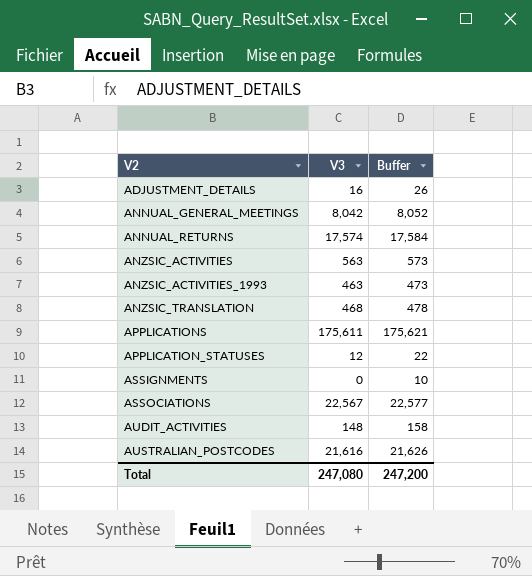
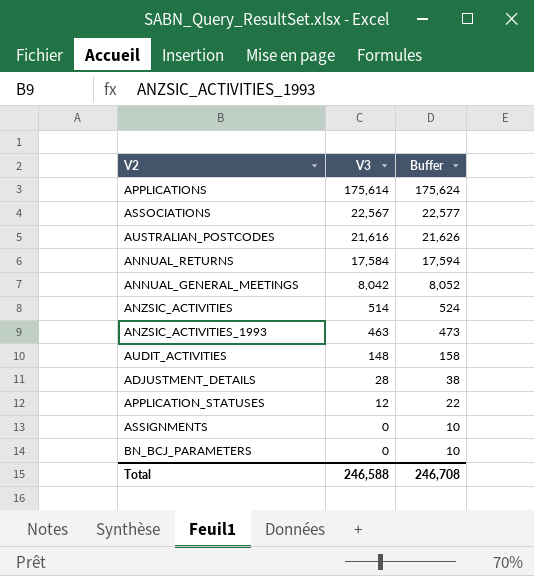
row order: none -> V3 descending
row ANZSIC_TRANSLATION: 468 | 478 -> none
APPLICATIONS | V3: 175,611 -> 175,614
APPLICATIONS | Buffer: 175,621 -> 175,624
ANNUAL_RETURNS | V3: 17,574 -> 17,584
ANNUAL_RETURNS | Buffer: 17,584 -> 17,594
ANZSIC_ACTIVITIES | V3: 563 -> 514
ANZSIC_ACTIVITIES | Buffer: 573 -> 524
ADJUSTMENT_DETAILS | V3: 16 -> 28
ADJUSTMENT_DETAILS | Buffer: 26 -> 38
row BN_BCJ_PARAMETERS: none -> 0 | 10
Total | V3: 247,080 -> 246,588
Total | Buffer: 247,200 -> 246,708

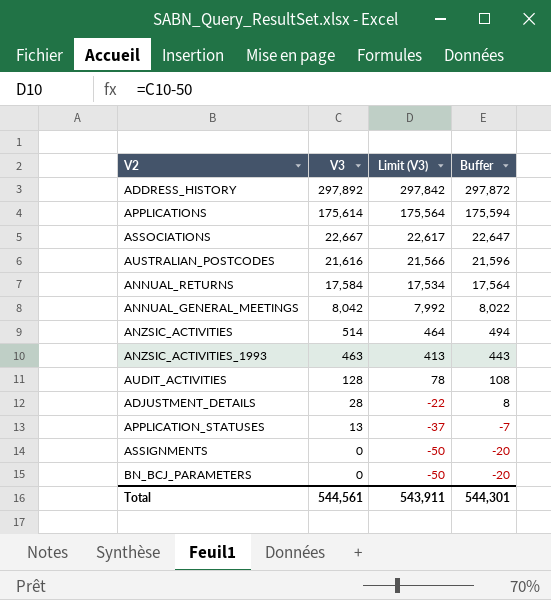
column Limit (V3) | formula: none -> [V3] - 50
column Buffer | formula: [V3] + 10 -> [V3] - 20
row ADDRESS_HISTORY: none -> 297,892 | 297,842 | 297,872
ASSOCIATIONS | V3: 22,567 -> 22,667
AUDIT_ACTIVITIES | V3: 148 -> 128
APPLICATION_STATUSES | V3: 12 -> 13
Total | V3: 246,588 -> 544,561
Total | Buffer: 246,708 -> 544,301

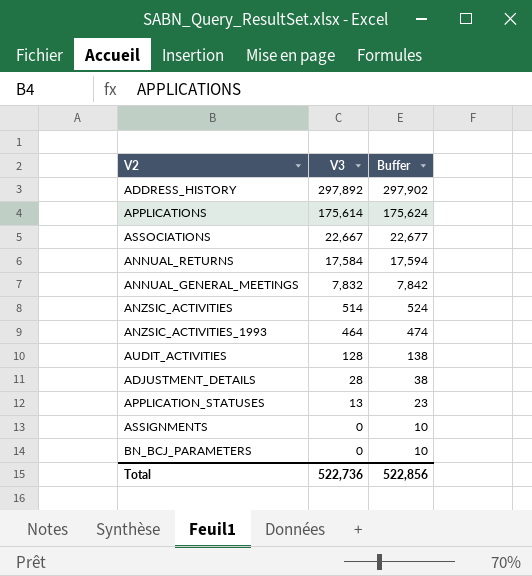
column Limit (V3) | formula: [V3] - 50 -> none
column Buffer | formula: [V3] - 20 -> [V3] + 10
row AUSTRALIAN_POSTCODES: 21,616 | 21,566 | 21,596 -> none
ANNUAL_GENERAL_MEETINGS | V3: 8,042 -> 7,832
ANZSIC_ACTIVITIES_1993 | V3: 463 -> 464
Total | V3: 544,561 -> 522,736
Total | Buffer: 544,301 -> 522,856

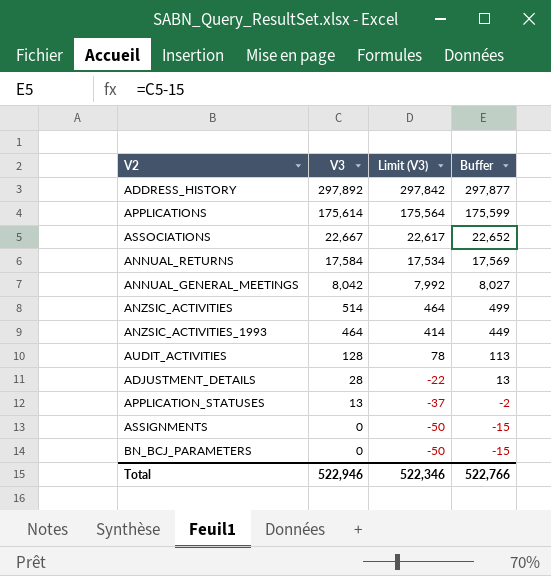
column Limit (V3) | formula: none -> [V3] - 50
column Buffer | formula: [V3] + 10 -> [V3] - 15
ANNUAL_GENERAL_MEETINGS | V3: 7,832 -> 8,042
Total | V3: 522,736 -> 522,946
Total | Buffer: 522,856 -> 522,766

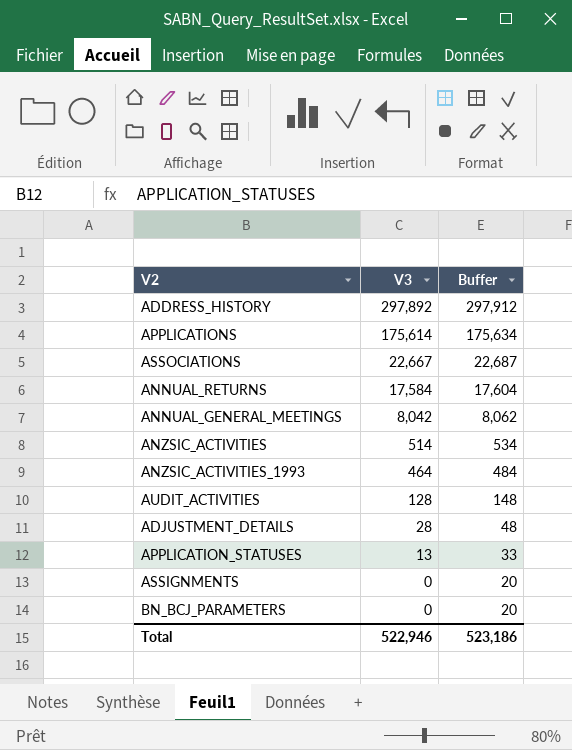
column Limit (V3) | formula: [V3] - 50 -> none
column Buffer | formula: [V3] - 15 -> [V3] + 20
Total | Buffer: 522,766 -> 523,186

